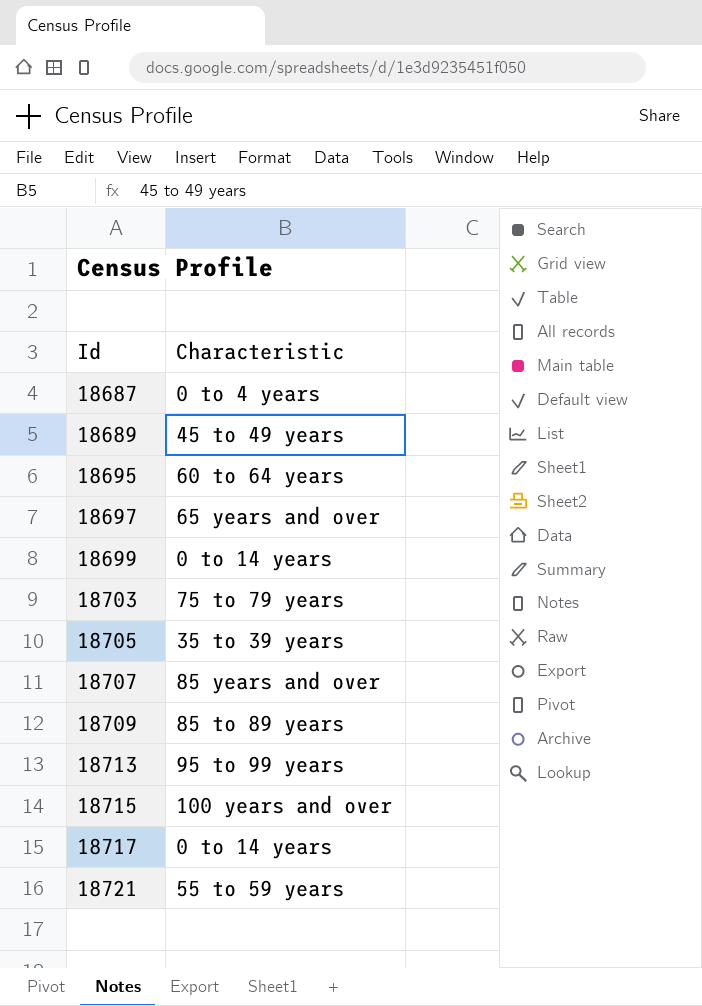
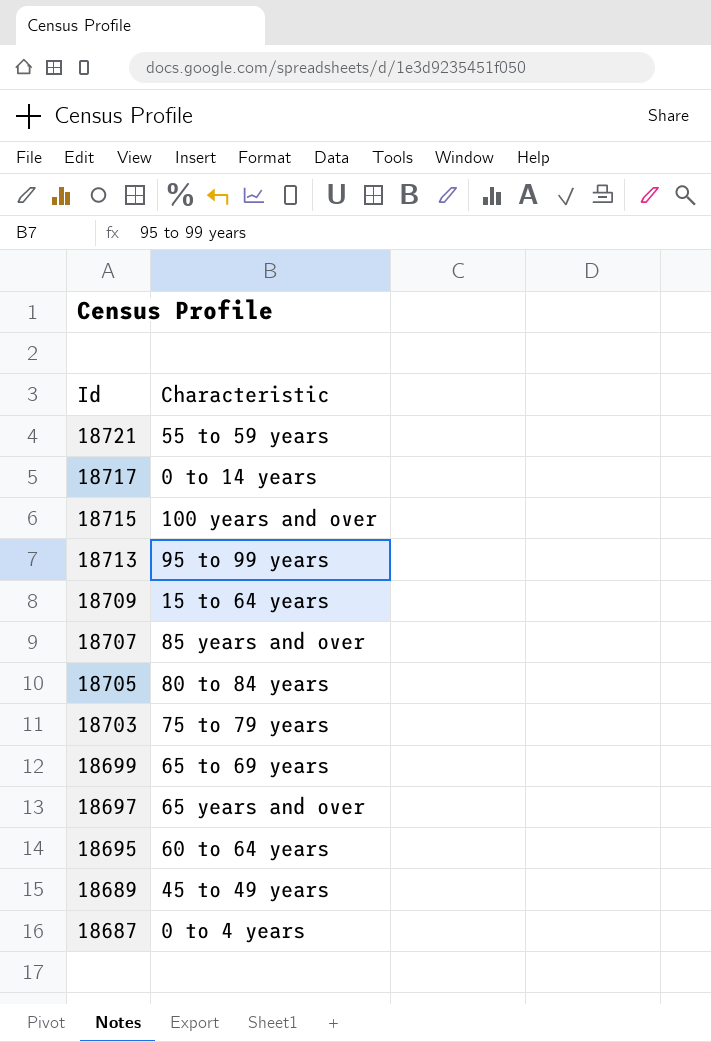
row order: Id ascending -> Id descending
18709 | Characteristic: 85 to 89 years -> 15 to 64 years
18705 | Characteristic: 35 to 39 years -> 80 to 84 years
18699 | Characteristic: 0 to 14 years -> 65 to 69 years

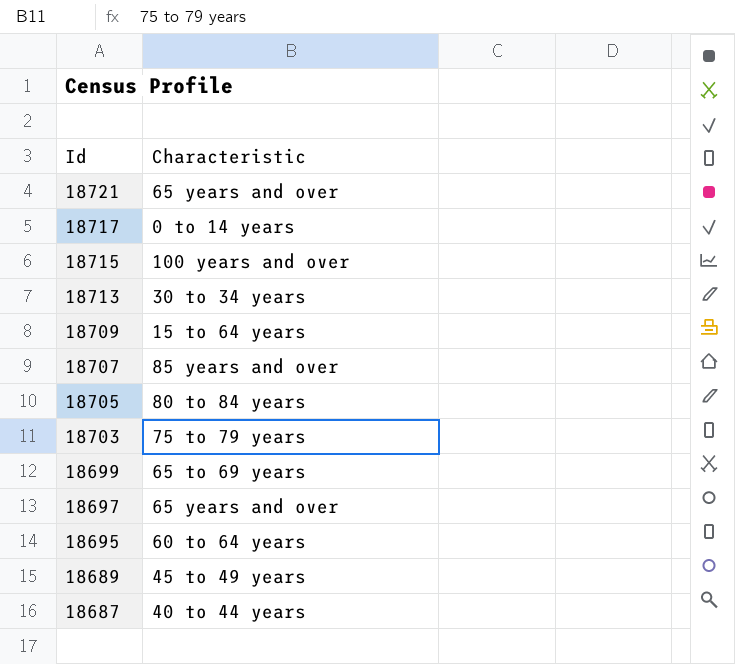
18721 | Characteristic: 55 to 59 years -> 65 years and over
18713 | Characteristic: 95 to 99 years -> 30 to 34 years
18687 | Characteristic: 0 to 4 years -> 40 to 44 years

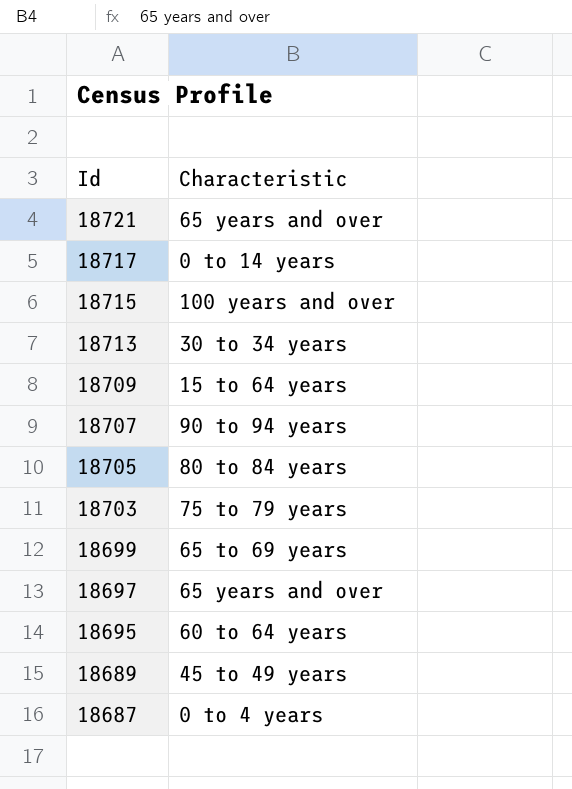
18707 | Characteristic: 85 years and over -> 90 to 94 years
18687 | Characteristic: 40 to 44 years -> 0 to 4 years

